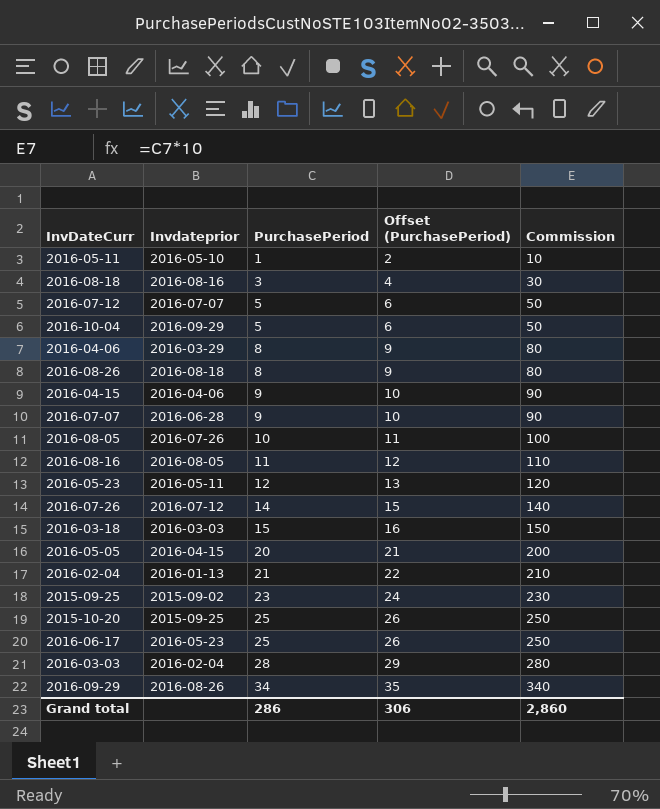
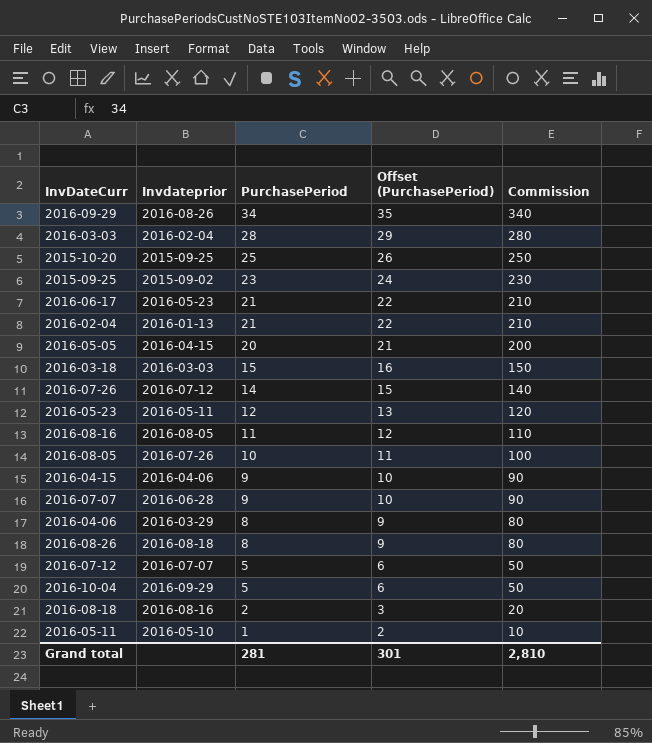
row order: PurchasePeriod ascending -> PurchasePeriod descending
2016-06-17 | PurchasePeriod: 25 -> 21
2016-06-17 | Offset (PurchasePeriod): 26 -> 22
2016-06-17 | Commission: 250 -> 210
2016-08-18 | PurchasePeriod: 3 -> 2
2016-08-18 | Offset (PurchasePeriod): 4 -> 3
2016-08-18 | Commission: 30 -> 20
Grand total | PurchasePeriod: 286 -> 281
Grand total | Offset (PurchasePeriod): 306 -> 301
Grand total | Commission: 2,860 -> 2,810

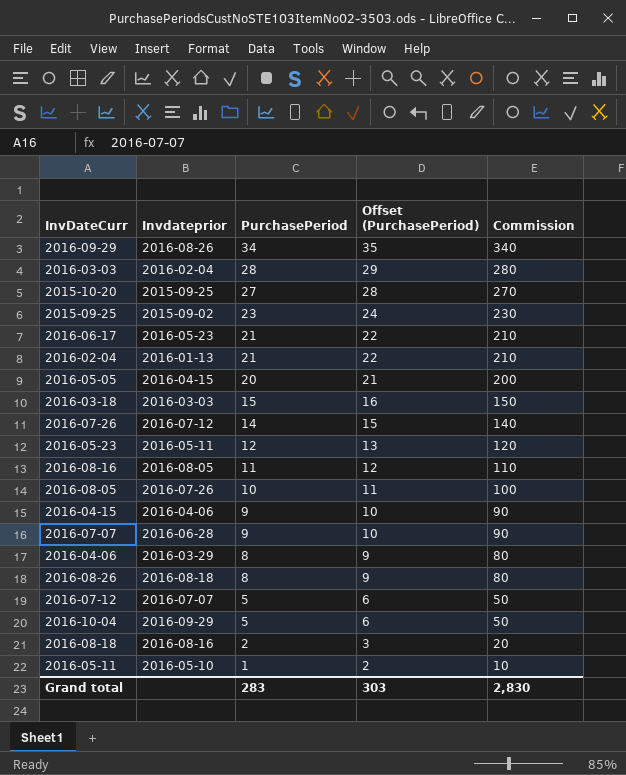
2015-10-20 | PurchasePeriod: 25 -> 27
2015-10-20 | Offset (PurchasePeriod): 26 -> 28
2015-10-20 | Commission: 250 -> 270
Grand total | PurchasePeriod: 281 -> 283
Grand total | Offset (PurchasePeriod): 301 -> 303
Grand total | Commission: 2,810 -> 2,830

